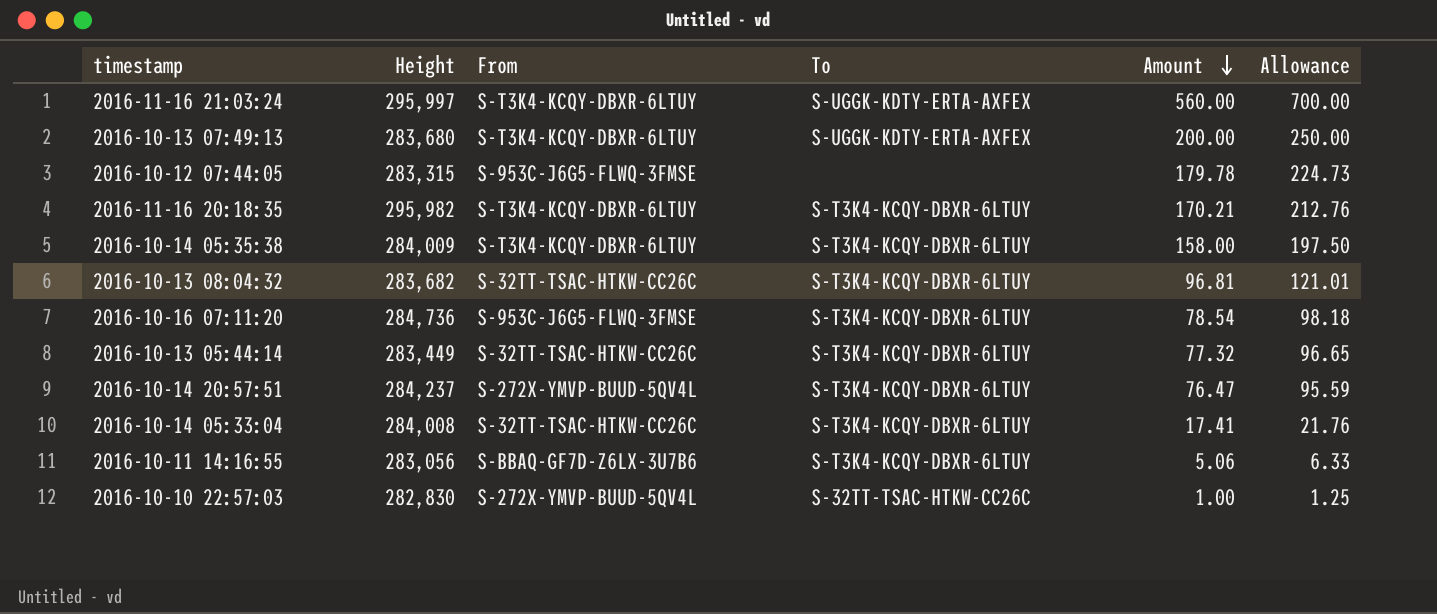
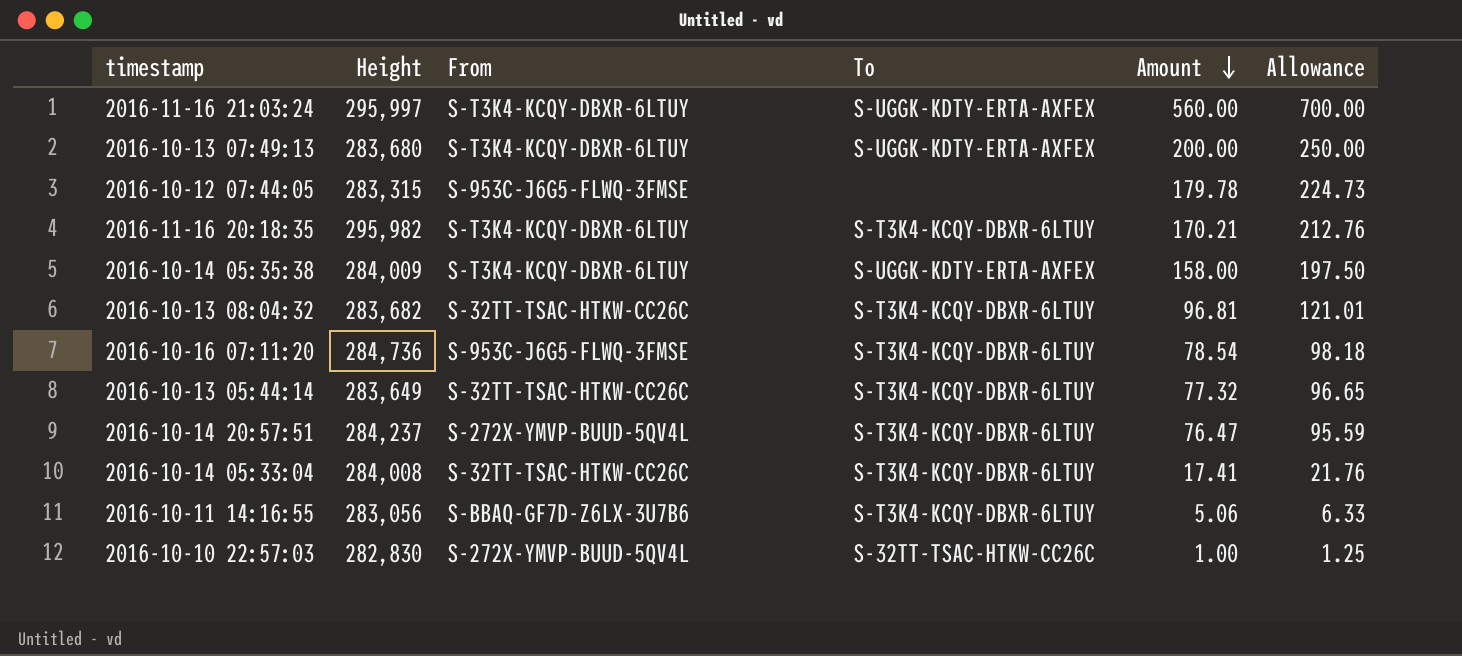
2016-10-14 05:35:38 | To: S-T3K4-KCQY-DBXR-6LTUY -> S-UGGK-KDTY-ERTA-AXFEX
2016-10-13 05:44:14 | Height: 283,449 -> 283,649

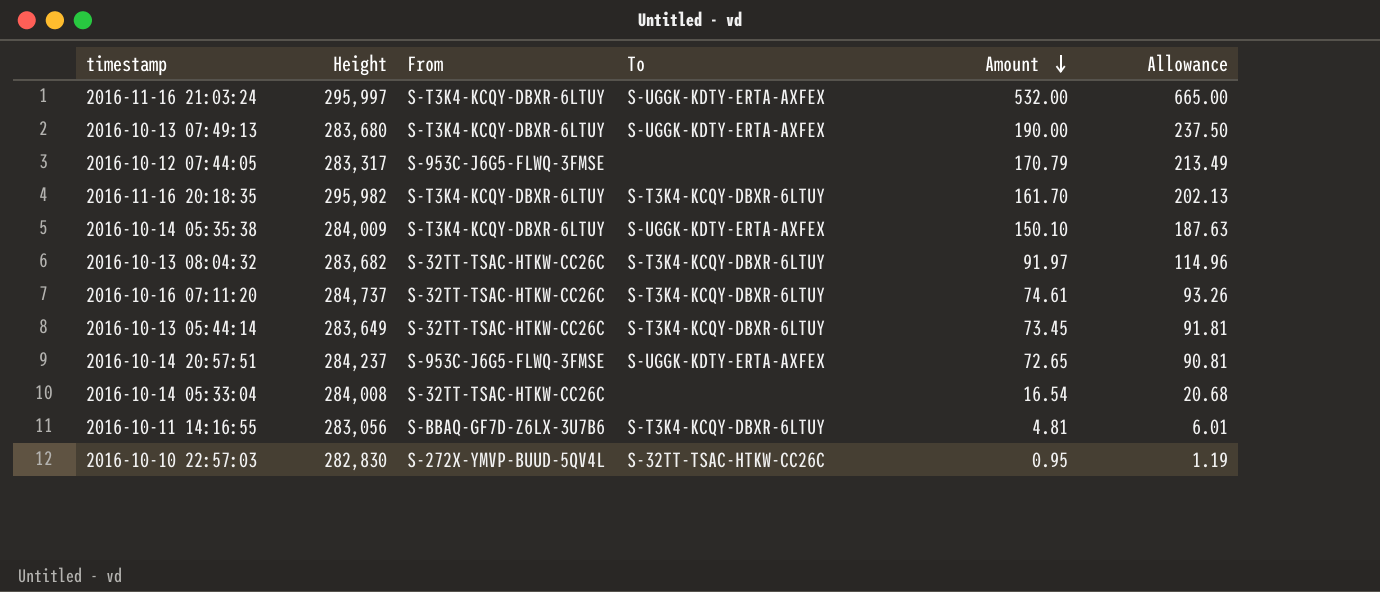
2016-11-16 21:03:24 | Amount: 560.00 -> 532.00
2016-11-16 21:03:24 | Allowance: 700.00 -> 665.00
2016-10-13 07:49:13 | Amount: 200.00 -> 190.00
2016-10-13 07:49:13 | Allowance: 250.00 -> 237.50
2016-10-12 07:44:05 | Height: 283,315 -> 283,317
2016-10-12 07:44:05 | Amount: 179.78 -> 170.79
2016-10-12 07:44:05 | Allowance: 224.73 -> 213.49
2016-11-16 20:18:35 | Amount: 170.21 -> 161.70
2016-11-16 20:18:35 | Allowance: 212.76 -> 202.13
2016-10-14 05:35:38 | Amount: 158.00 -> 150.10
2016-10-14 05:35:38 | Allowance: 197.50 -> 187.63
2016-10-13 08:04:32 | Amount: 96.81 -> 91.97
2016-10-13 08:04:32 | Allowance: 121.01 -> 114.96
2016-10-16 07:11:20 | Height: 284,736 -> 284,737
2016-10-16 07:11:20 | From: S-953C-J6G5-FLWQ-3FMSE -> S-32TT-TSAC-HTKW-CC26C
2016-10-16 07:11:20 | Amount: 78.54 -> 74.61
2016-10-16 07:11:20 | Allowance: 98.18 -> 93.26
2016-10-13 05:44:14 | Amount: 77.32 -> 73.45
2016-10-13 05:44:14 | Allowance: 96.65 -> 91.81
2016-10-14 20:57:51 | From: S-272X-YMVP-BUUD-5QV4L -> S-953C-J6G5-FLWQ-3FMSE
2016-10-14 20:57:51 | To: S-T3K4-KCQY-DBXR-6LTUY -> S-UGGK-KDTY-ERTA-AXFEX
2016-10-14 20:57:51 | Amount: 76.47 -> 72.65
2016-10-14 20:57:51 | Allowance: 95.59 -> 90.81
2016-10-14 05:33:04 | To: S-T3K4-KCQY-DBXR-6LTUY -> none
2016-10-14 05:33:04 | Amount: 17.41 -> 16.54
2016-10-14 05:33:04 | Allowance: 21.76 -> 20.68
2016-10-11 14:16:55 | Amount: 5.06 -> 4.81
2016-10-11 14:16:55 | Allowance: 6.33 -> 6.01
2016-10-10 22:57:03 | Amount: 1.00 -> 0.95
2016-10-10 22:57:03 | Allowance: 1.25 -> 1.19

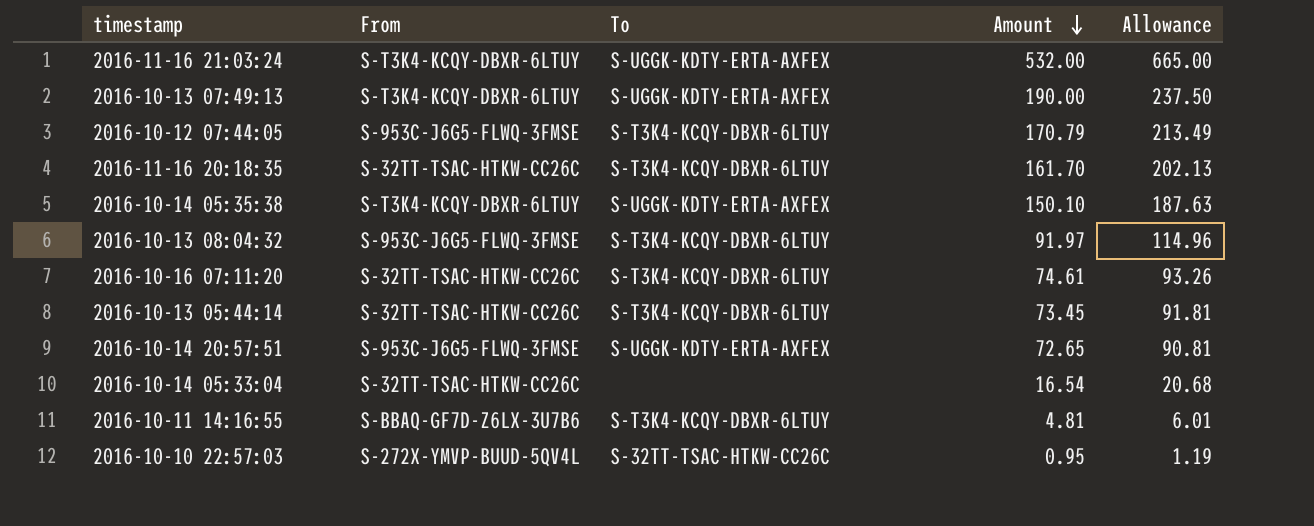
column Height | position: 2 -> none
2016-10-12 07:44:05 | To: none -> S-T3K4-KCQY-DBXR-6LTUY
2016-11-16 20:18:35 | From: S-T3K4-KCQY-DBXR-6LTUY -> S-32TT-TSAC-HTKW-CC26C
2016-10-13 08:04:32 | From: S-32TT-TSAC-HTKW-CC26C -> S-953C-J6G5-FLWQ-3FMSE

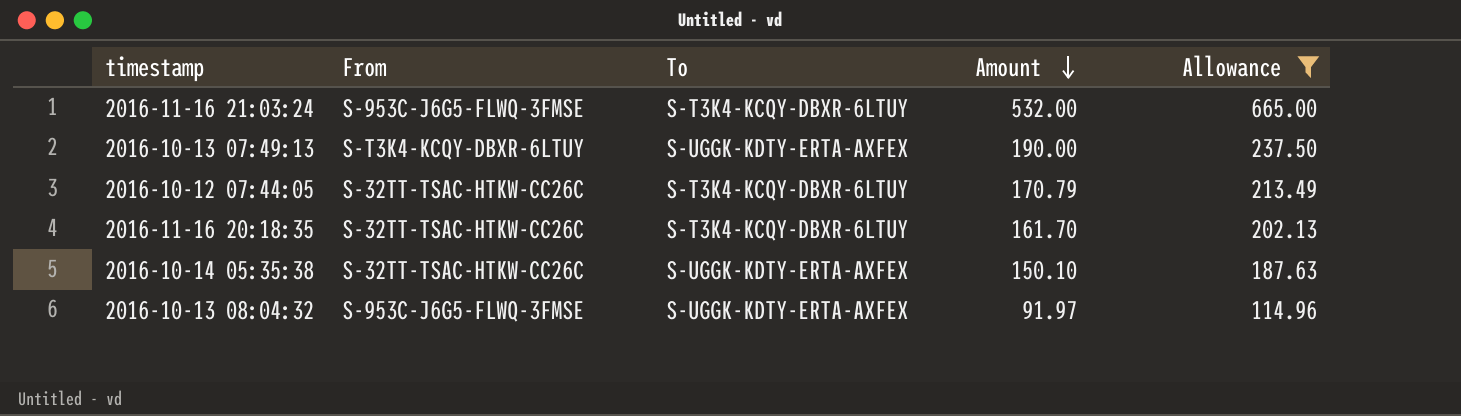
filter: none -> Allowance >= 114.96
2016-11-16 21:03:24 | From: S-T3K4-KCQY-DBXR-6LTUY -> S-953C-J6G5-FLWQ-3FMSE
2016-11-16 21:03:24 | To: S-UGGK-KDTY-ERTA-AXFEX -> S-T3K4-KCQY-DBXR-6LTUY
2016-10-12 07:44:05 | From: S-953C-J6G5-FLWQ-3FMSE -> S-32TT-TSAC-HTKW-CC26C
2016-10-14 05:35:38 | From: S-T3K4-KCQY-DBXR-6LTUY -> S-32TT-TSAC-HTKW-CC26C
2016-10-13 08:04:32 | To: S-T3K4-KCQY-DBXR-6LTUY -> S-UGGK-KDTY-ERTA-AXFEX

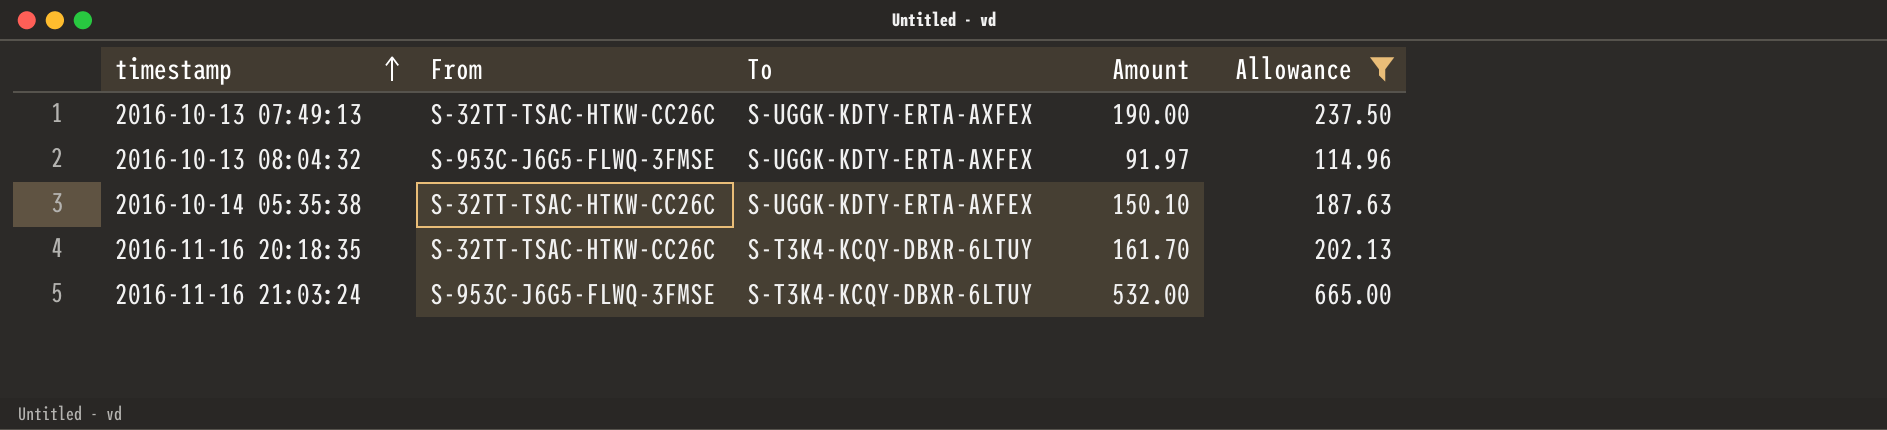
row order: Amount descending -> timestamp ascending
row 2016-10-12 07:44:05: S-32TT-TSAC-HTKW-CC26C | S-T3K4-KCQY-DBXR-6LTUY | 170.79 | 213.49 -> none
2016-10-13 07:49:13 | From: S-T3K4-KCQY-DBXR-6LTUY -> S-32TT-TSAC-HTKW-CC26C

